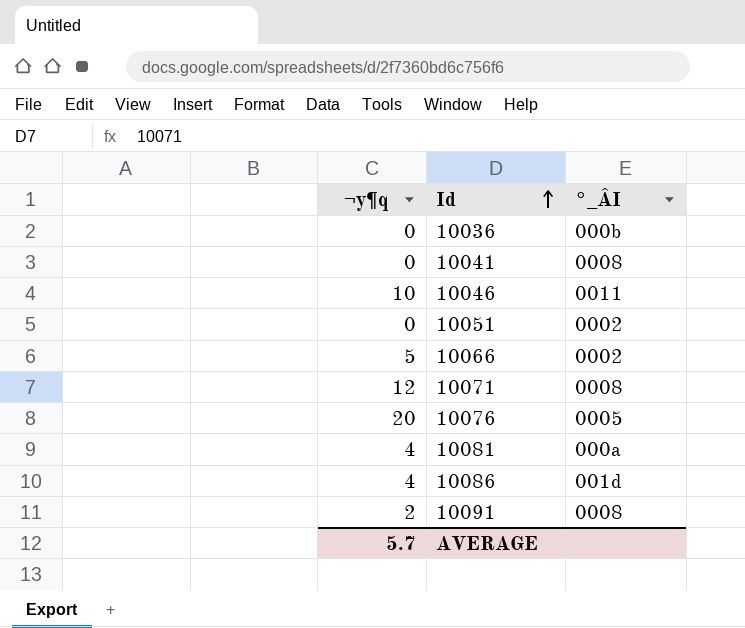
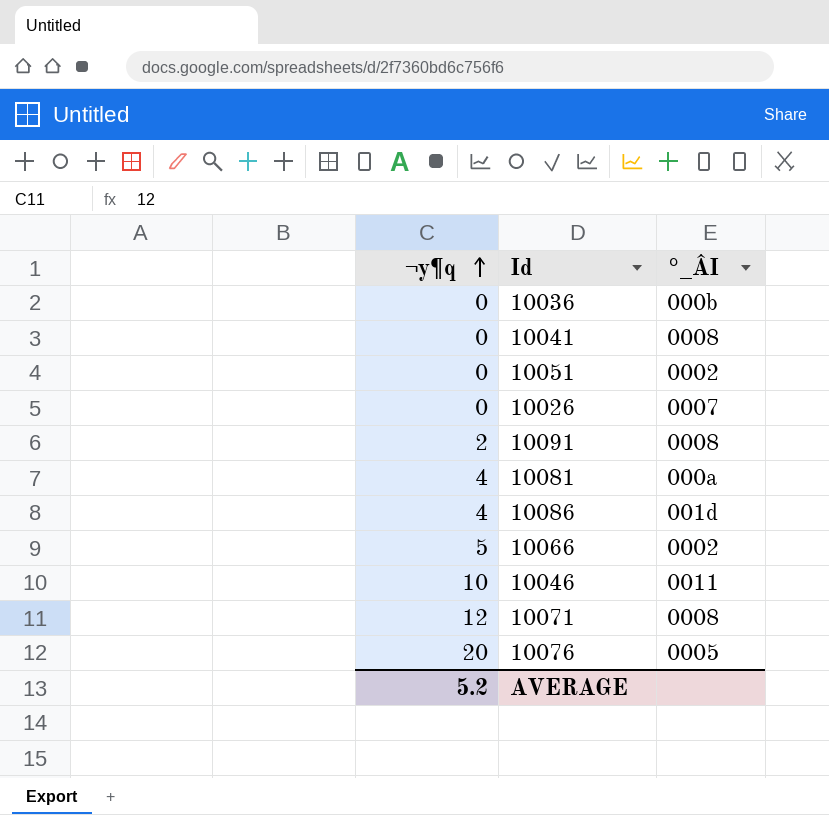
row order: Id ascending -> ¬y¶q ascending
row 10026: none -> 0 | 0007
AVERAGE | ¬y¶q: 5.7 -> 5.2

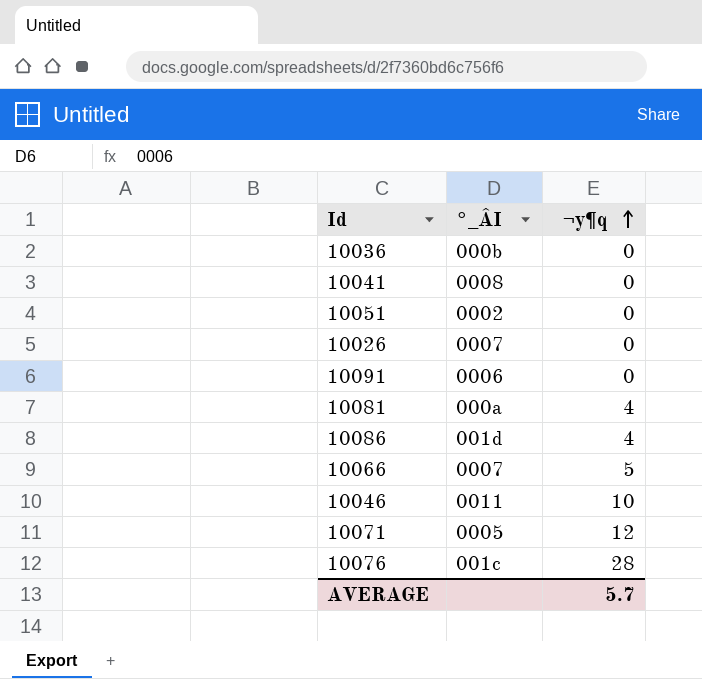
column ¬y¶q | position: 1 -> 3
10091 | °_ÂI: 0008 -> 0006
10091 | ¬y¶q: 2 -> 0
10066 | °_ÂI: 0002 -> 0007
10071 | °_ÂI: 0008 -> 0005
10076 | °_ÂI: 0005 -> 001c
10076 | ¬y¶q: 20 -> 28
AVERAGE | ¬y¶q: 5.2 -> 5.7

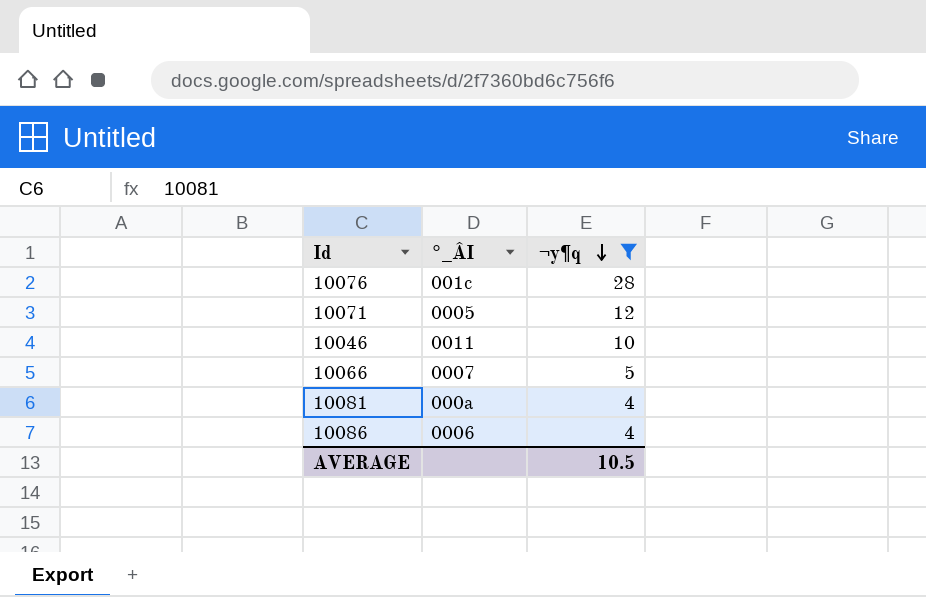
filter: none -> ¬y¶q != 0
row order: ¬y¶q ascending -> ¬y¶q descending
10086 | °_ÂI: 001d -> 0006
AVERAGE | ¬y¶q: 5.7 -> 10.5

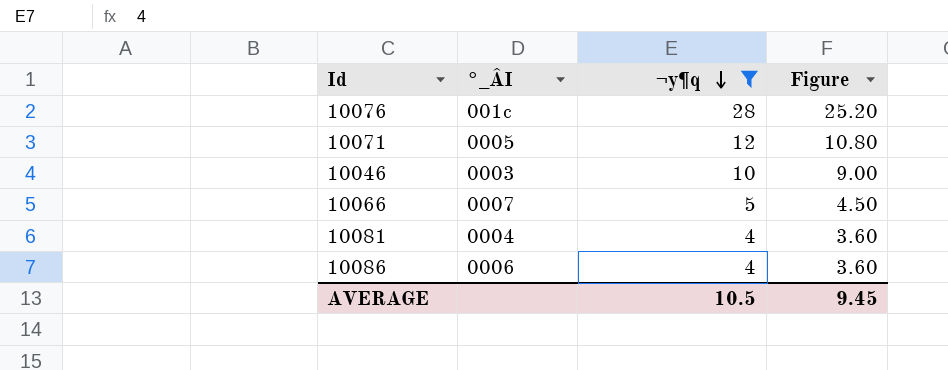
column Figure | formula: none -> [¬y¶q] * 0.9
10046 | °_ÂI: 0011 -> 0003
10081 | °_ÂI: 000a -> 0004

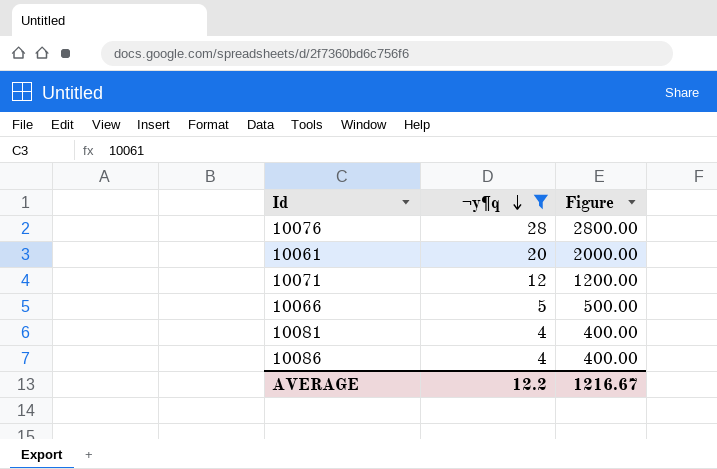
column °_ÂI | position: 2 -> none
column Figure | formula: [¬y¶q] * 0.9 -> [¬y¶q] * 100
row 10046: 0003 | 10 | 9.00 -> none
row 10061: none -> 20 | 2000.00
AVERAGE | ¬y¶q: 10.5 -> 12.2
AVERAGE | Figure: 9.45 -> 1216.67

